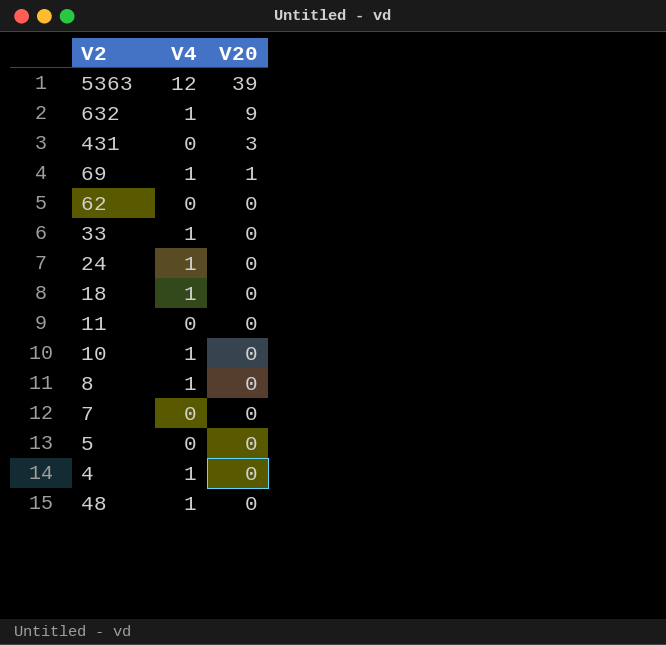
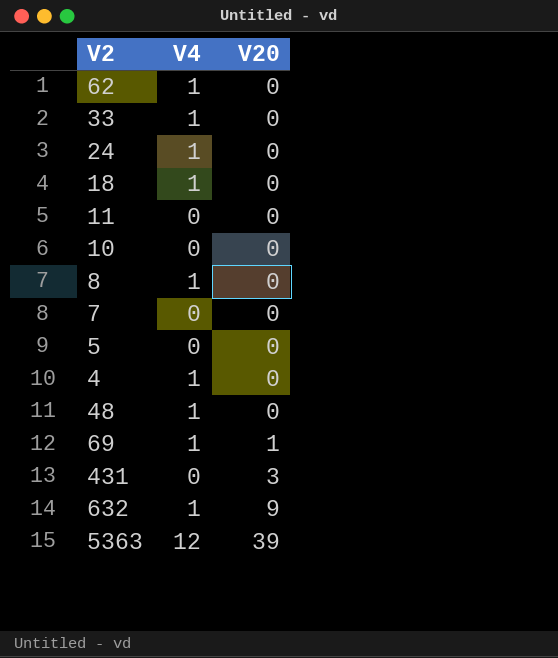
row order: V20 descending -> V20 ascending
62 | V4: 0 -> 1
10 | V4: 1 -> 0

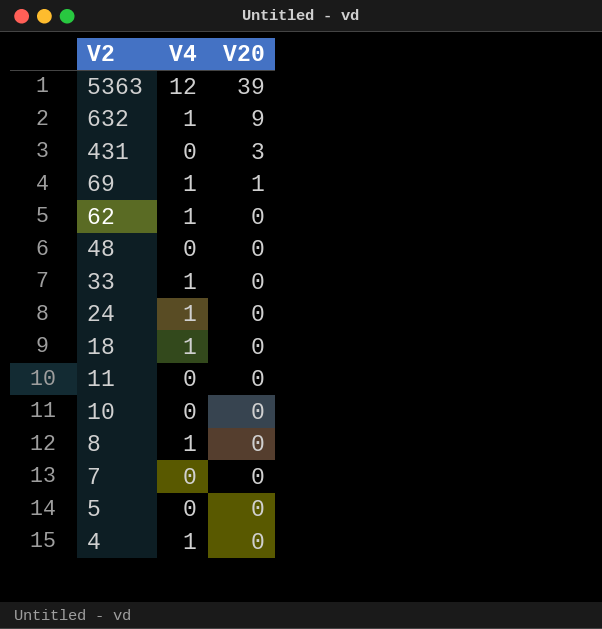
row order: V20 ascending -> V2 descending
48 | V4: 1 -> 0

